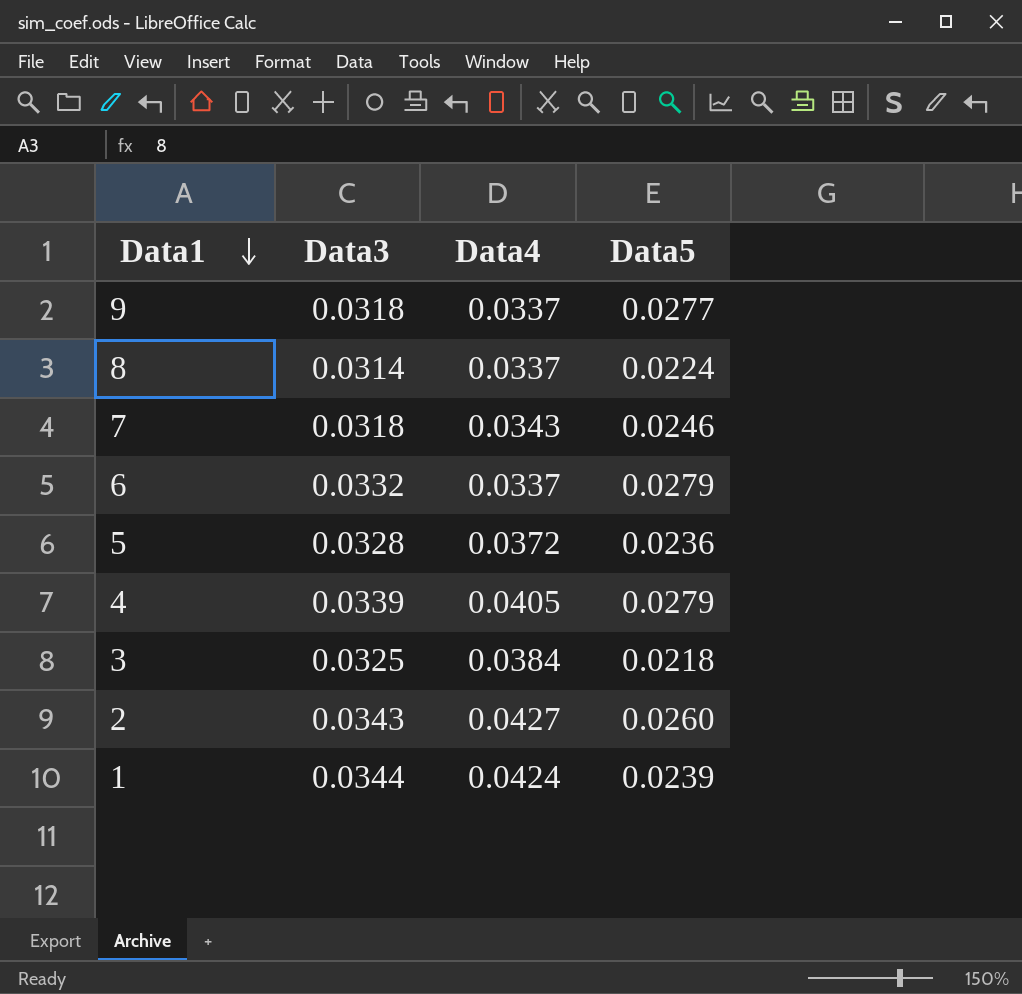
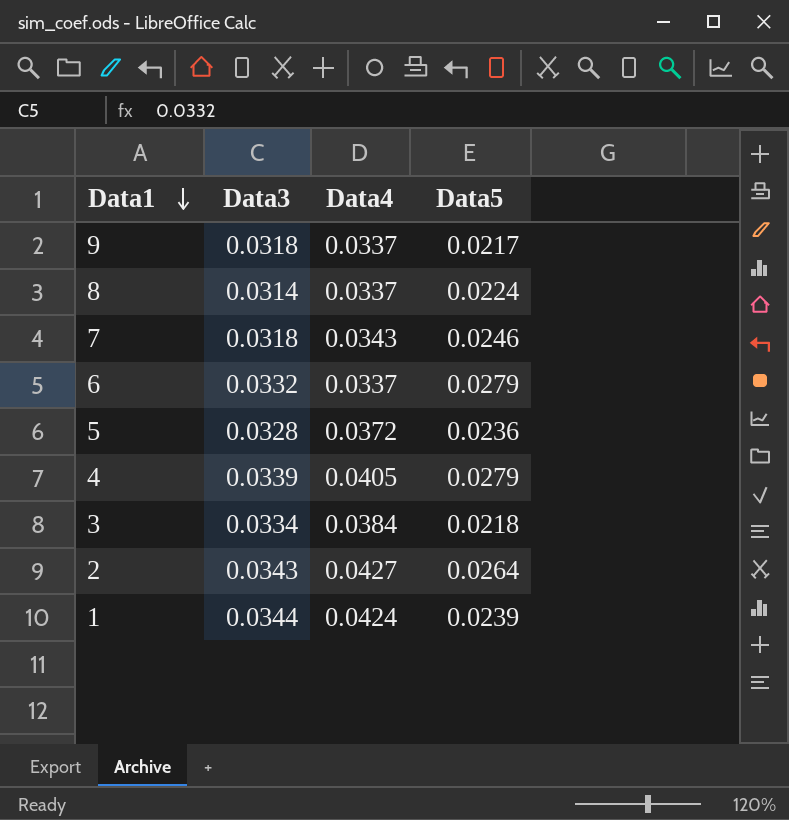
9 | Data5: 0.0277 -> 0.0217
3 | Data3: 0.0325 -> 0.0334
2 | Data5: 0.0260 -> 0.0264

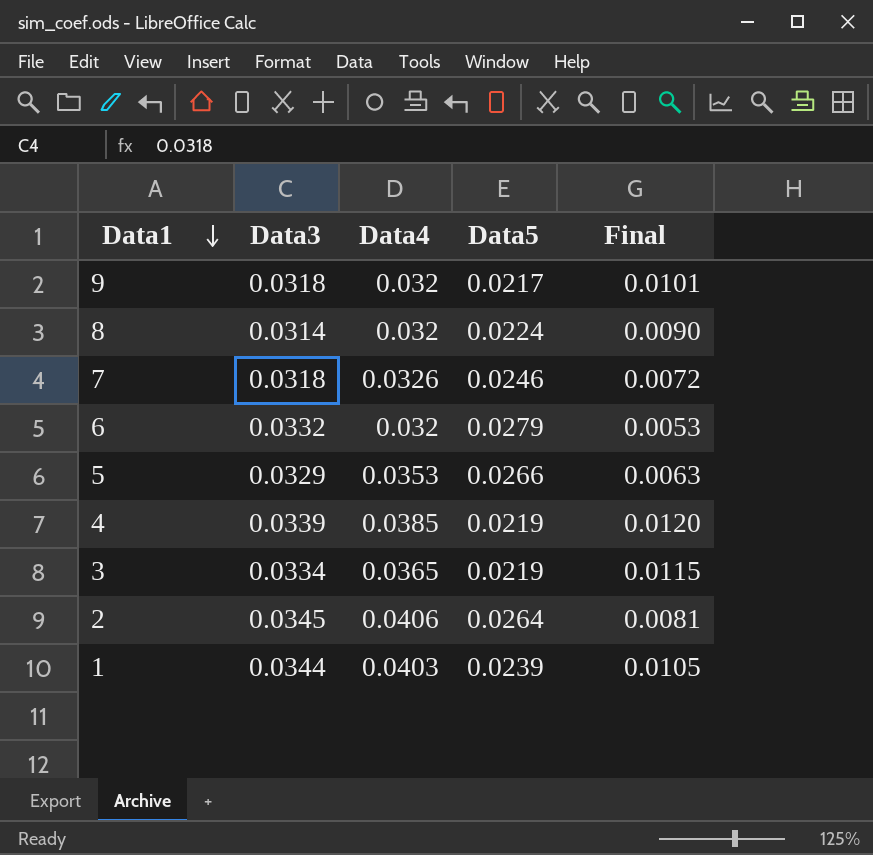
column Final | formula: none -> [Data3] - [Data5]
9 | Data4: 0.0337 -> 0.032
8 | Data4: 0.0337 -> 0.032
7 | Data4: 0.0343 -> 0.0326
6 | Data4: 0.0337 -> 0.032
5 | Data3: 0.0328 -> 0.0329
5 | Data4: 0.0372 -> 0.0353
5 | Data5: 0.0236 -> 0.0266
4 | Data4: 0.0405 -> 0.0385
4 | Data5: 0.0279 -> 0.0219
3 | Data4: 0.0384 -> 0.0365
3 | Data5: 0.0218 -> 0.0219
2 | Data3: 0.0343 -> 0.0345
2 | Data4: 0.0427 -> 0.0406
1 | Data4: 0.0424 -> 0.0403

